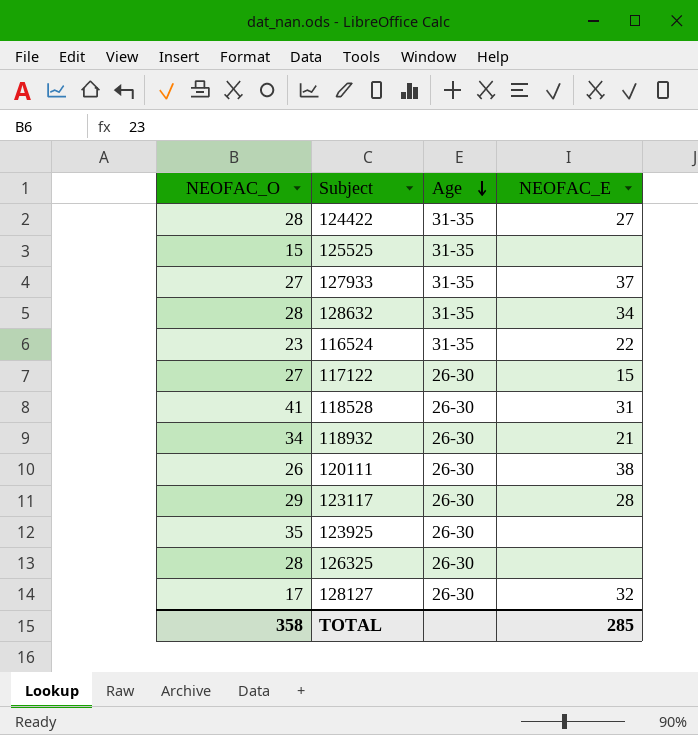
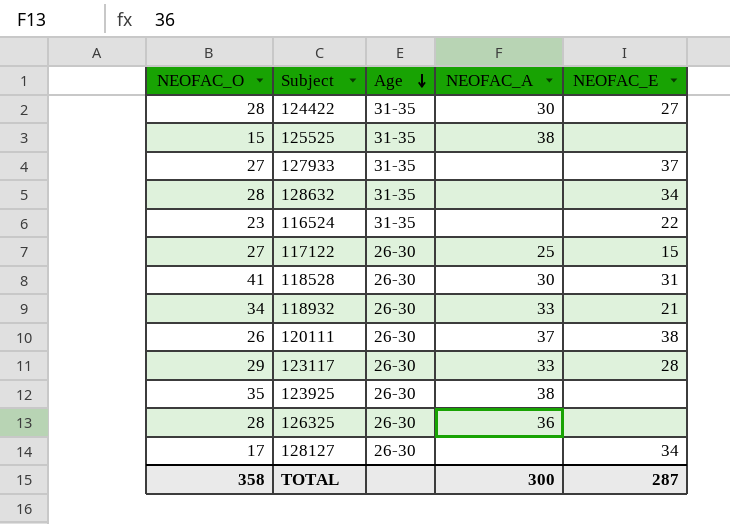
column NEOFAC_A | position: none -> 4
128127 | NEOFAC_E: 32 -> 34
TOTAL | NEOFAC_E: 285 -> 287

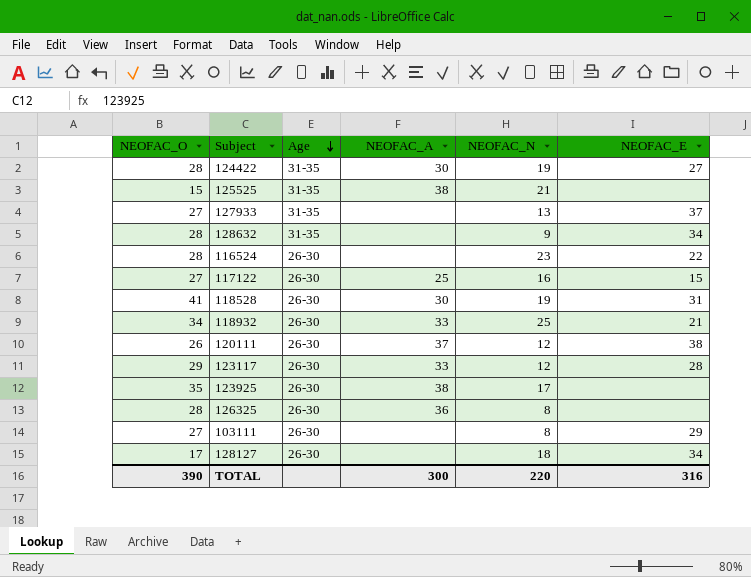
column NEOFAC_N | position: none -> 5
116524 | NEOFAC_O: 23 -> 28
116524 | Age: 31-35 -> 26-30
row 103111: none -> 27 | 26-30 | none | 8 | 29
TOTAL | NEOFAC_O: 358 -> 390
TOTAL | NEOFAC_E: 287 -> 316

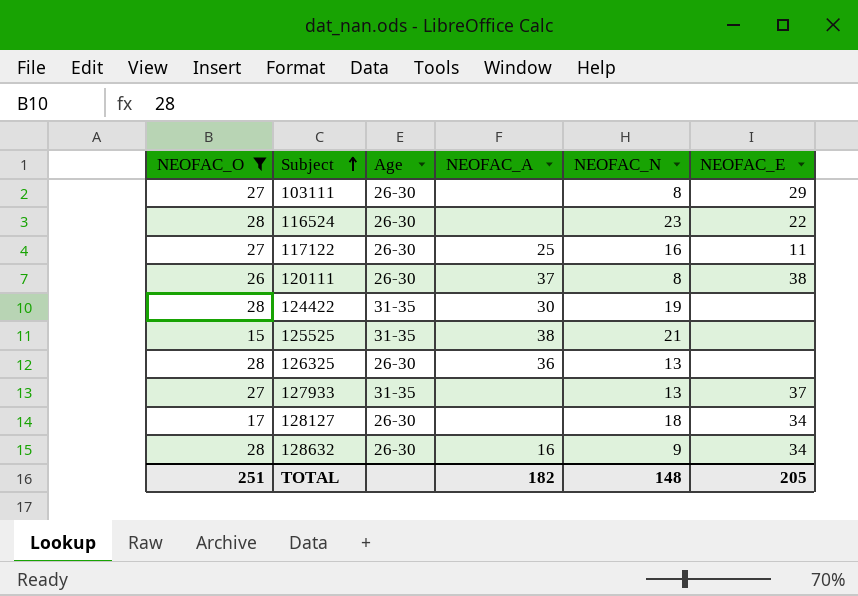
filter: none -> NEOFAC_O <= 28
row order: Age descending -> Subject ascending
117122 | NEOFAC_E: 15 -> 11
120111 | NEOFAC_N: 12 -> 8
124422 | NEOFAC_E: 27 -> none
126325 | NEOFAC_N: 8 -> 13
128632 | Age: 31-35 -> 26-30
128632 | NEOFAC_A: none -> 16
TOTAL | NEOFAC_O: 390 -> 251
TOTAL | NEOFAC_A: 300 -> 182
TOTAL | NEOFAC_N: 220 -> 148
TOTAL | NEOFAC_E: 316 -> 205

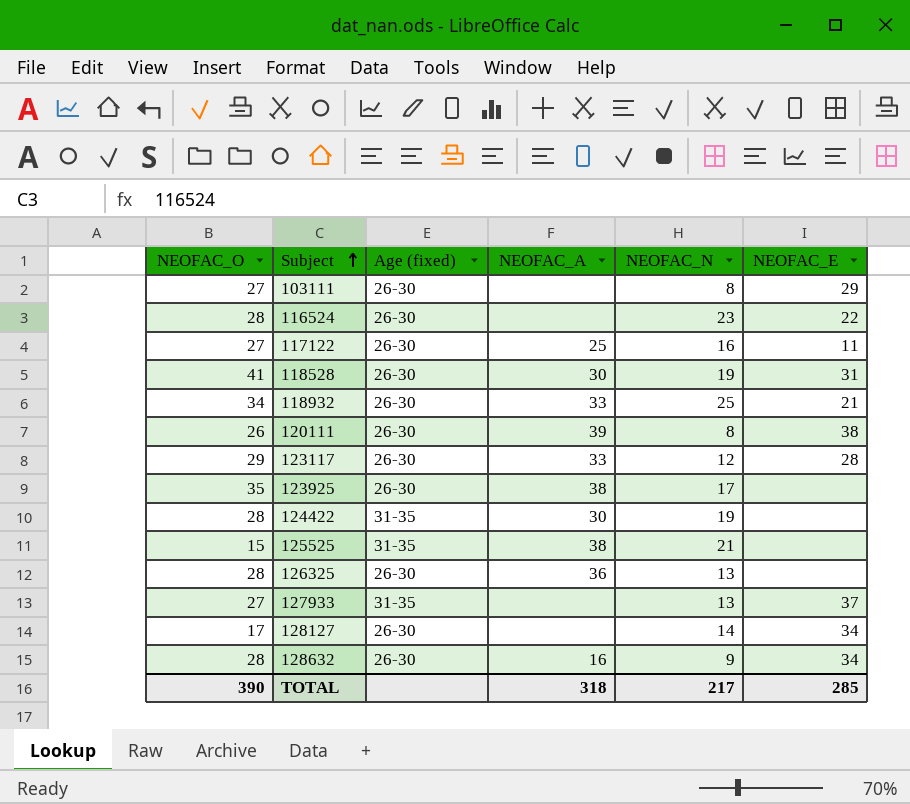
filter: NEOFAC_O <= 28 -> none
column name: Age -> Age (fixed)
120111 | NEOFAC_A: 37 -> 39
128127 | NEOFAC_N: 18 -> 14
TOTAL | NEOFAC_O: 251 -> 390
TOTAL | NEOFAC_A: 182 -> 318
TOTAL | NEOFAC_N: 148 -> 217
TOTAL | NEOFAC_E: 205 -> 285

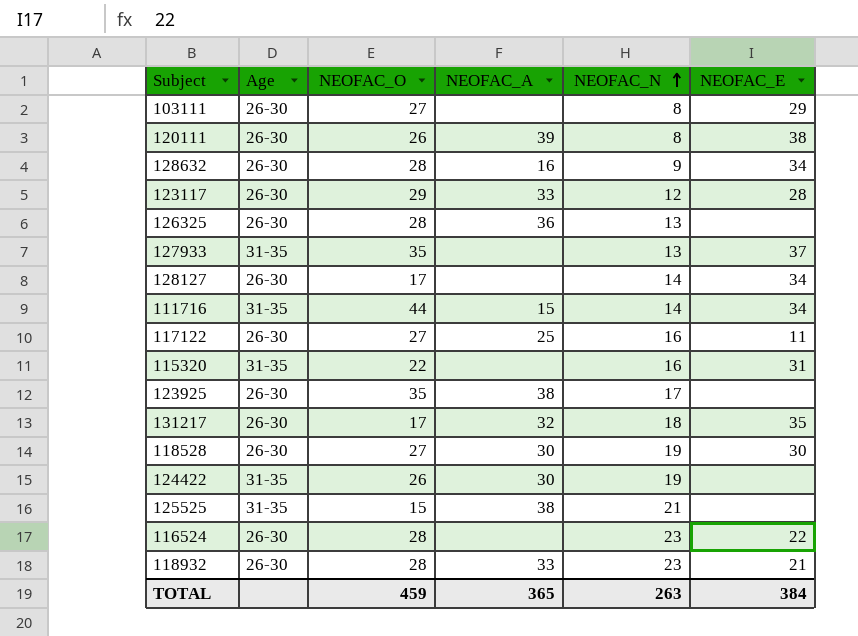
row order: Subject ascending -> NEOFAC_N ascending
column name: Age (fixed) -> Age
column NEOFAC_O | position: 1 -> 3
127933 | NEOFAC_O: 27 -> 35
row 111716: none -> 31-35 | 44 | 15 | 14 | 34
row 115320: none -> 31-35 | 22 | none | 16 | 31
row 131217: none -> 26-30 | 17 | 32 | 18 | 35
118528 | NEOFAC_O: 41 -> 27
118528 | NEOFAC_E: 31 -> 30
124422 | NEOFAC_O: 28 -> 26
118932 | NEOFAC_O: 34 -> 28
118932 | NEOFAC_N: 25 -> 23
TOTAL | NEOFAC_O: 390 -> 459
TOTAL | NEOFAC_A: 318 -> 365
TOTAL | NEOFAC_N: 217 -> 263
TOTAL | NEOFAC_E: 285 -> 384

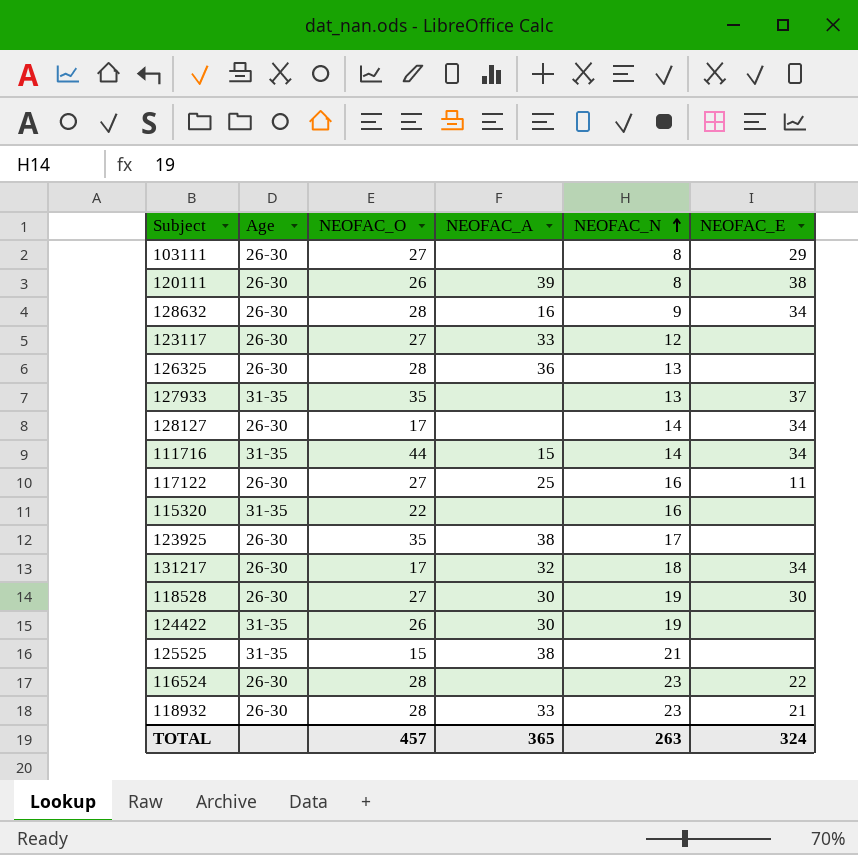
123117 | NEOFAC_O: 29 -> 27
123117 | NEOFAC_E: 28 -> none
115320 | NEOFAC_E: 31 -> none
131217 | NEOFAC_E: 35 -> 34
TOTAL | NEOFAC_O: 459 -> 457
TOTAL | NEOFAC_E: 384 -> 324

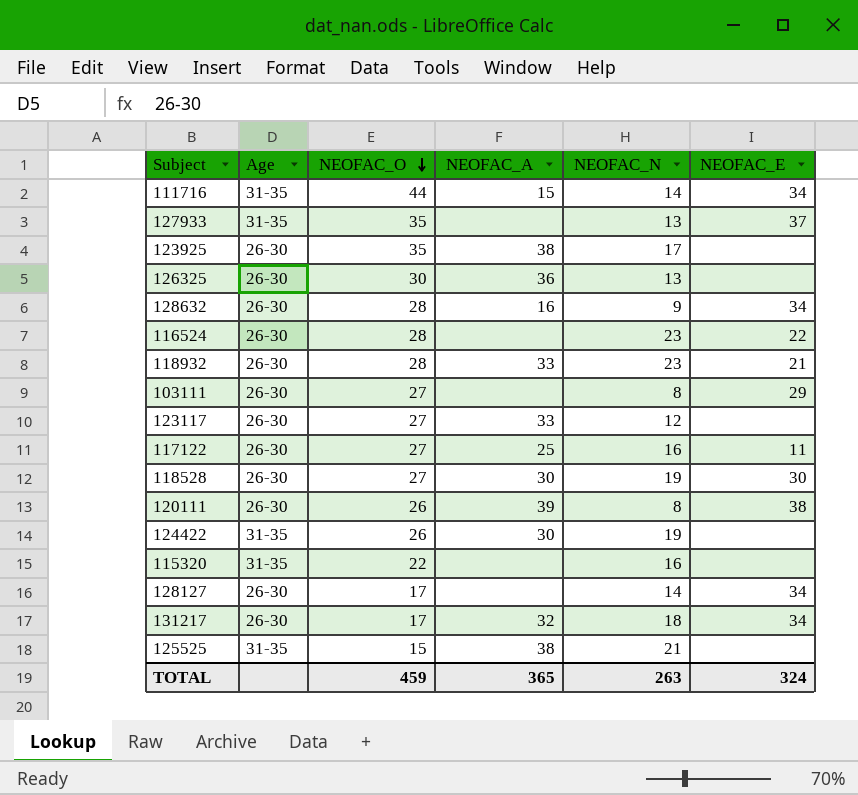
row order: NEOFAC_N ascending -> NEOFAC_O descending
126325 | NEOFAC_O: 28 -> 30
TOTAL | NEOFAC_O: 457 -> 459

